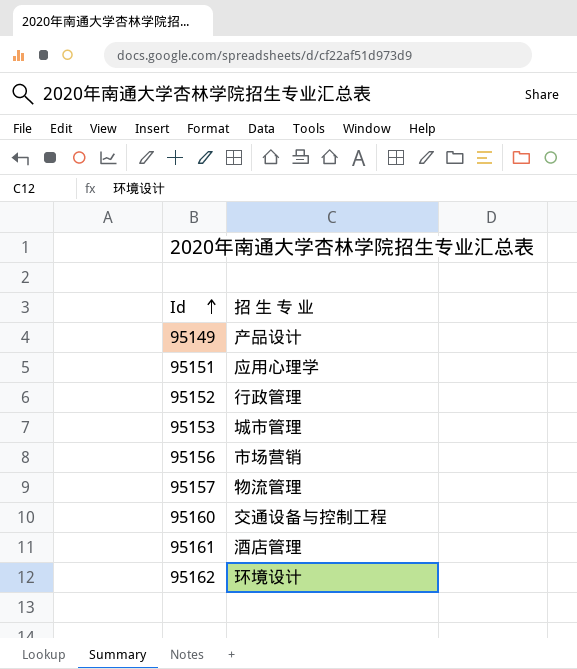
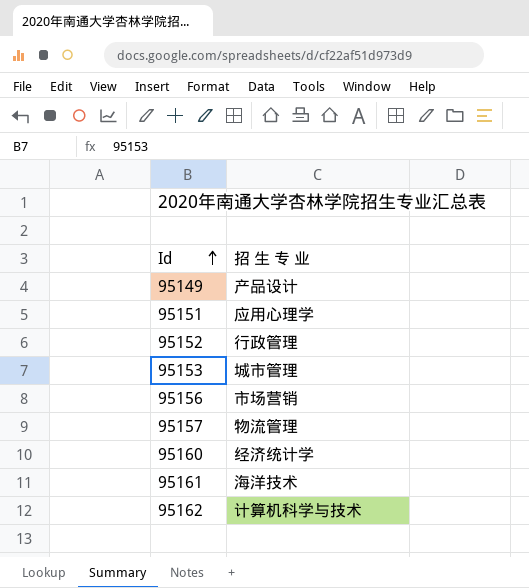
95160 | 招 生 专 业: 交通设备与控制工程 -> 经济统计学
95161 | 招 生 专 业: 酒店管理 -> 海洋技术
95162 | 招 生 专 业: 环境设计 -> 计算机科学与技术

